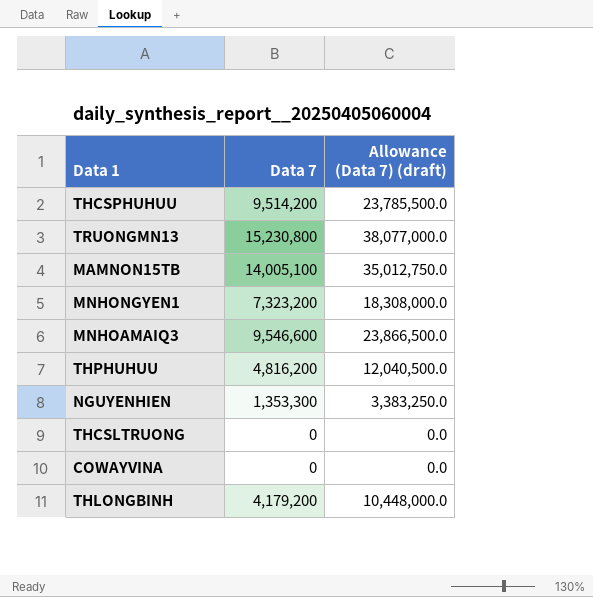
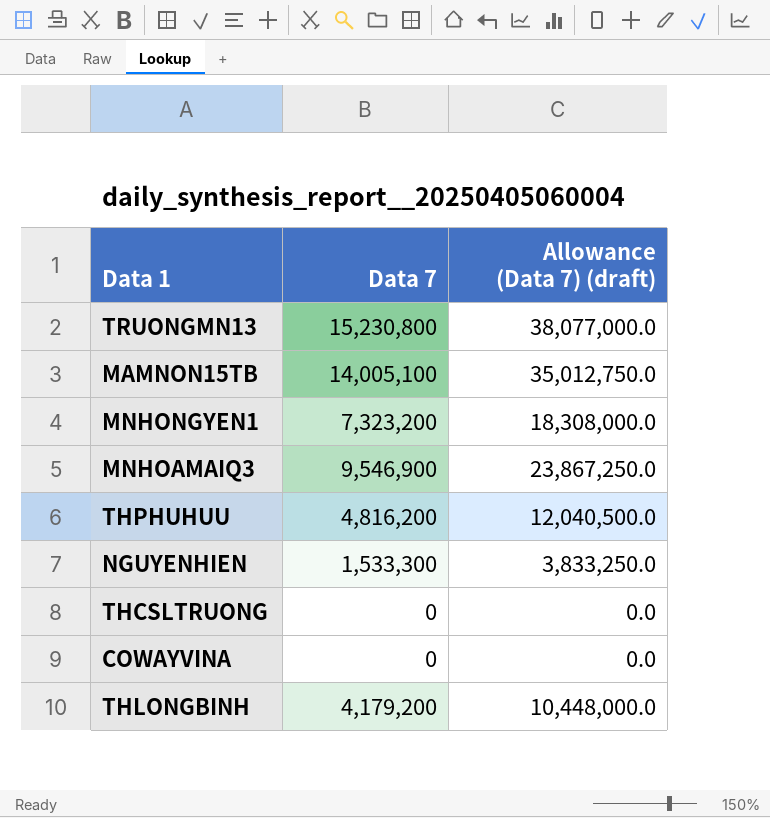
row THCSPHUHUU: 9,514,200 | 23,785,500.0 -> none
MNHOAMAIQ3 | Data 7: 9,546,600 -> 9,546,900
MNHOAMAIQ3 | Allowance (Data 7) (draft): 23,866,500.0 -> 23,867,250.0
NGUYENHIEN | Data 7: 1,353,300 -> 1,533,300
NGUYENHIEN | Allowance (Data 7) (draft): 3,383,250.0 -> 3,833,250.0

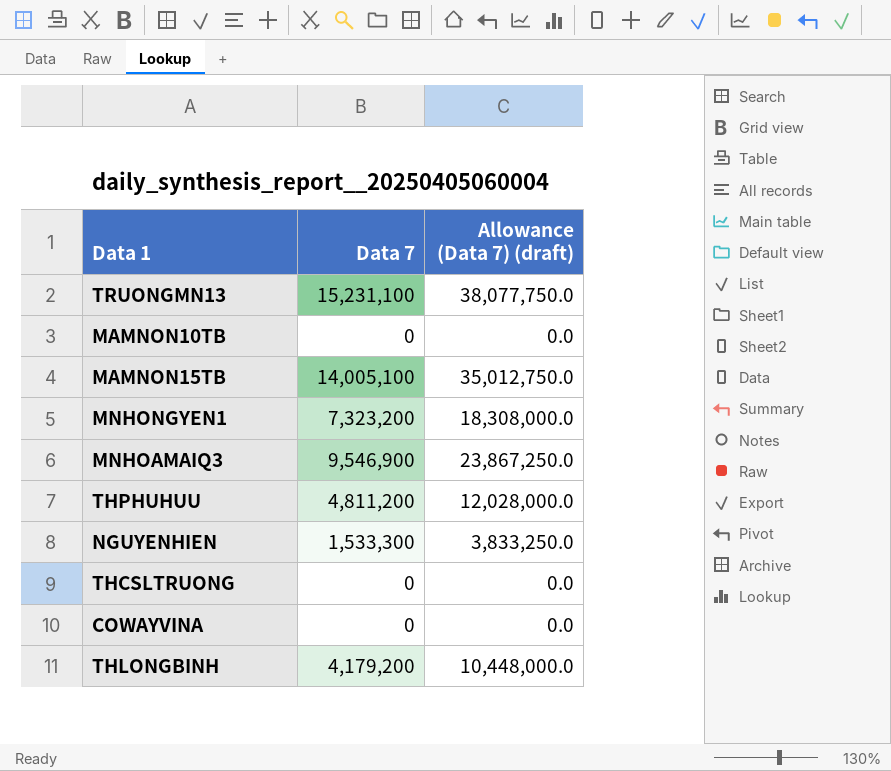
TRUONGMN13 | Data 7: 15,230,800 -> 15,231,100
TRUONGMN13 | Allowance (Data 7) (draft): 38,077,000.0 -> 38,077,750.0
row MAMNON10TB: none -> 0 | 0.0
THPHUHUU | Data 7: 4,816,200 -> 4,811,200
THPHUHUU | Allowance (Data 7) (draft): 12,040,500.0 -> 12,028,000.0

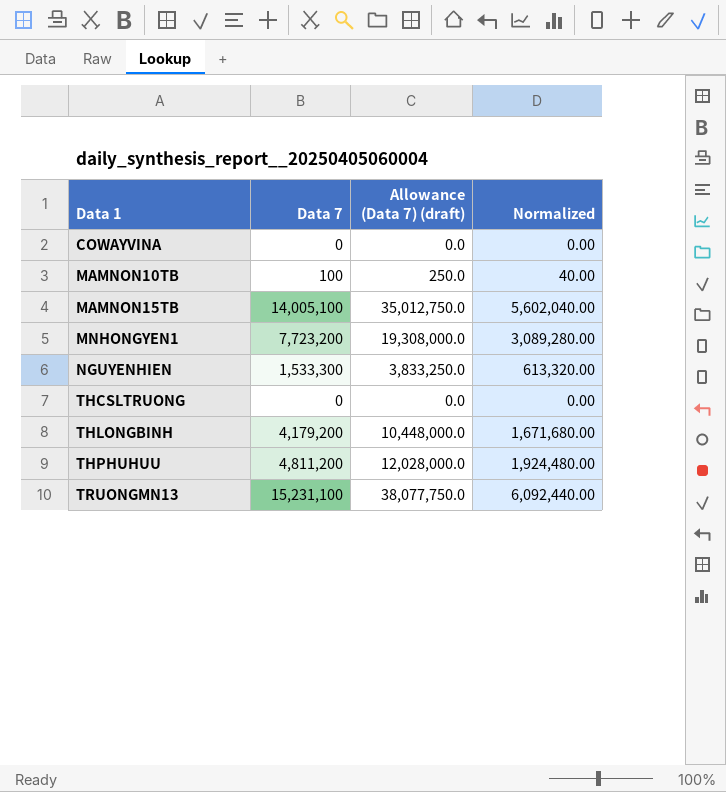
row order: none -> Data 1 ascending
column Normalized | formula: none -> [Data 7] * 0.4
row MNHOAMAIQ3: 9,546,900 | 23,867,250.0 -> none
MAMNON10TB | Data 7: 0 -> 100
MAMNON10TB | Allowance (Data 7) (draft): 0.0 -> 250.0
MNHONGYEN1 | Data 7: 7,323,200 -> 7,723,200
MNHONGYEN1 | Allowance (Data 7) (draft): 18,308,000.0 -> 19,308,000.0

